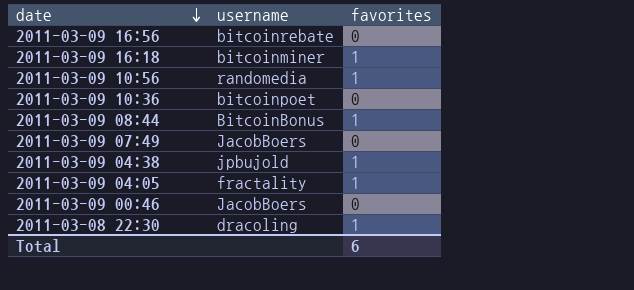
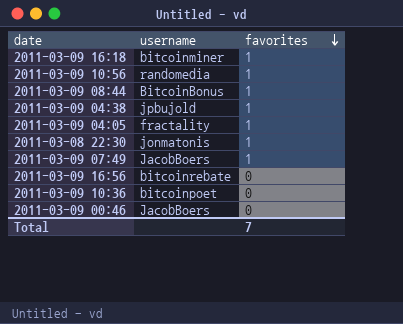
row order: date descending -> favorites descending
2011-03-08 22:30 | username: dracoling -> jonmatonis
2011-03-09 07:49 | favorites: 0 -> 1
Total | favorites: 6 -> 7

